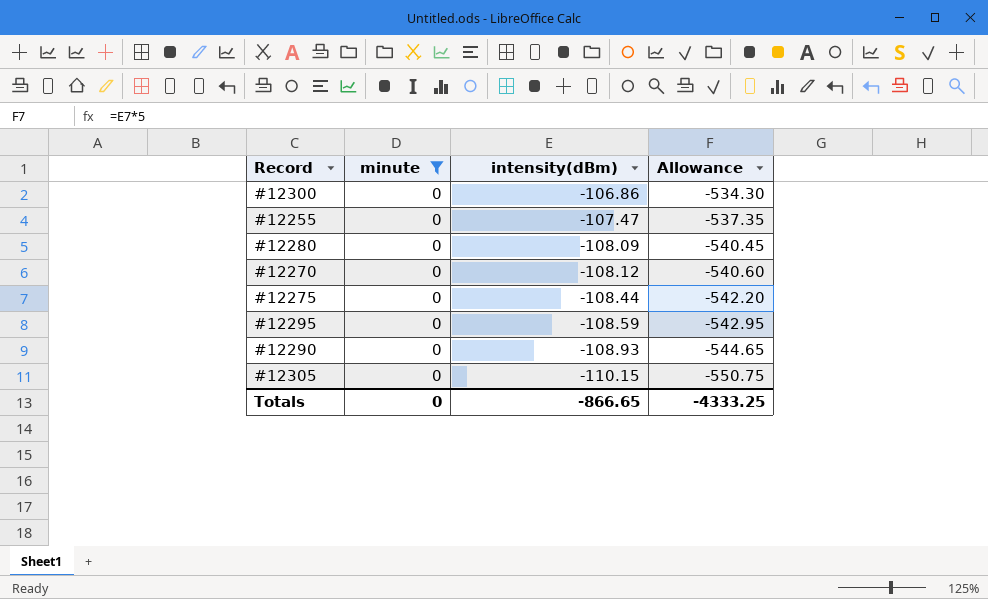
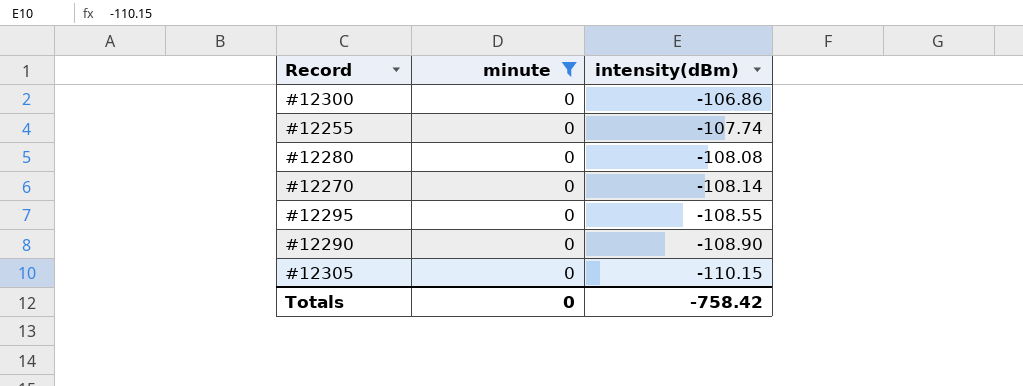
column Allowance | formula: [intensity(dBm)] * 5 -> none
row #12275: 0 | -108.44 | -542.20 -> none
#12255 | intensity(dBm): -107.47 -> -107.74
#12280 | intensity(dBm): -108.09 -> -108.08
#12270 | intensity(dBm): -108.12 -> -108.14
#12295 | intensity(dBm): -108.59 -> -108.55
#12290 | intensity(dBm): -108.93 -> -108.90
Totals | intensity(dBm): -866.65 -> -758.42

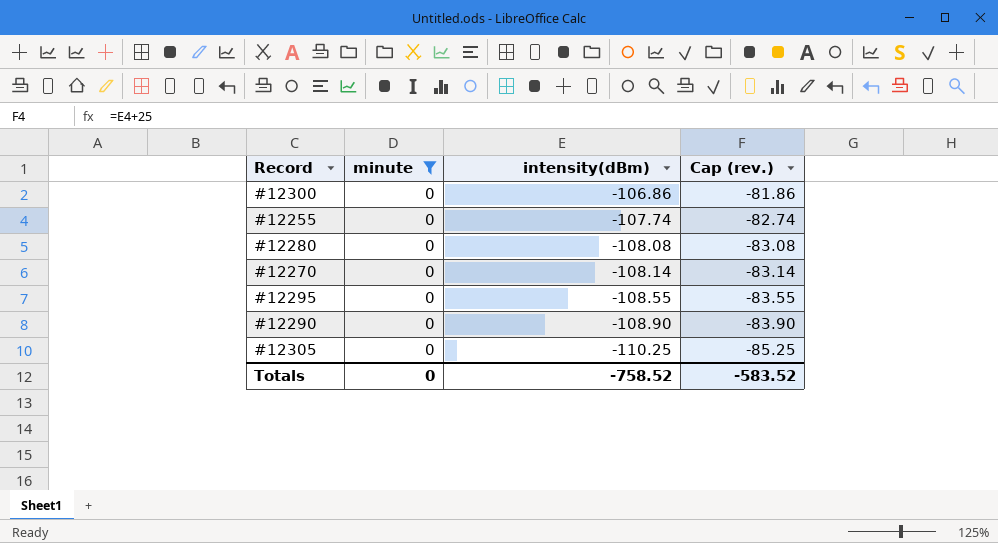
column Cap (rev.) | formula: none -> [intensity(dBm)] + 25
#12305 | intensity(dBm): -110.15 -> -110.25
Totals | intensity(dBm): -758.42 -> -758.52

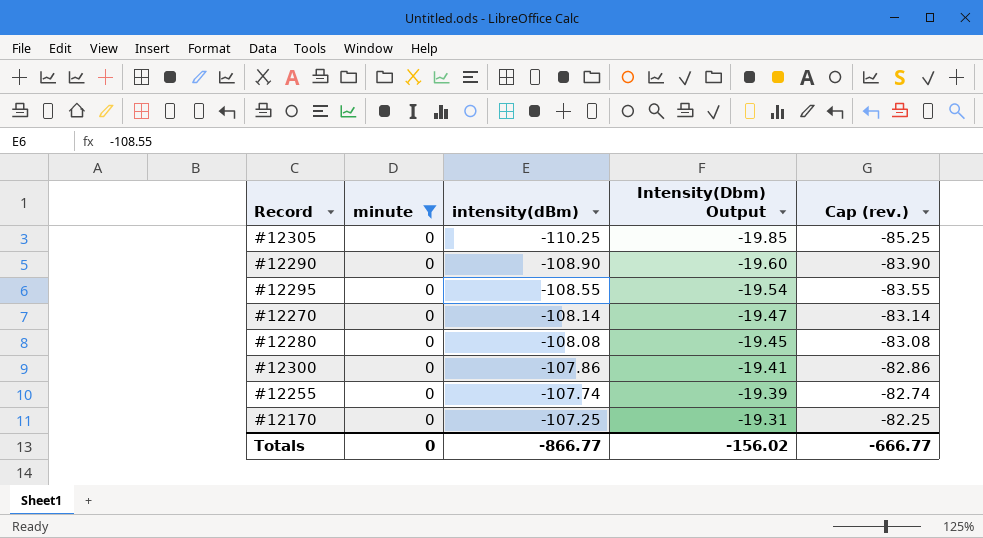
row order: intensity(dBm) descending -> intensity(dBm) ascending
column Intensity(Dbm) Output | formula: none -> [intensity(dBm)] * 0.18
#12300 | intensity(dBm): -106.86 -> -107.86
#12300 | Cap (rev.): -81.86 -> -82.86
row #12170: none -> 0 | -107.25 | -19.31 | -82.25
Totals | intensity(dBm): -758.52 -> -866.77
Totals | Cap (rev.): -583.52 -> -666.77

